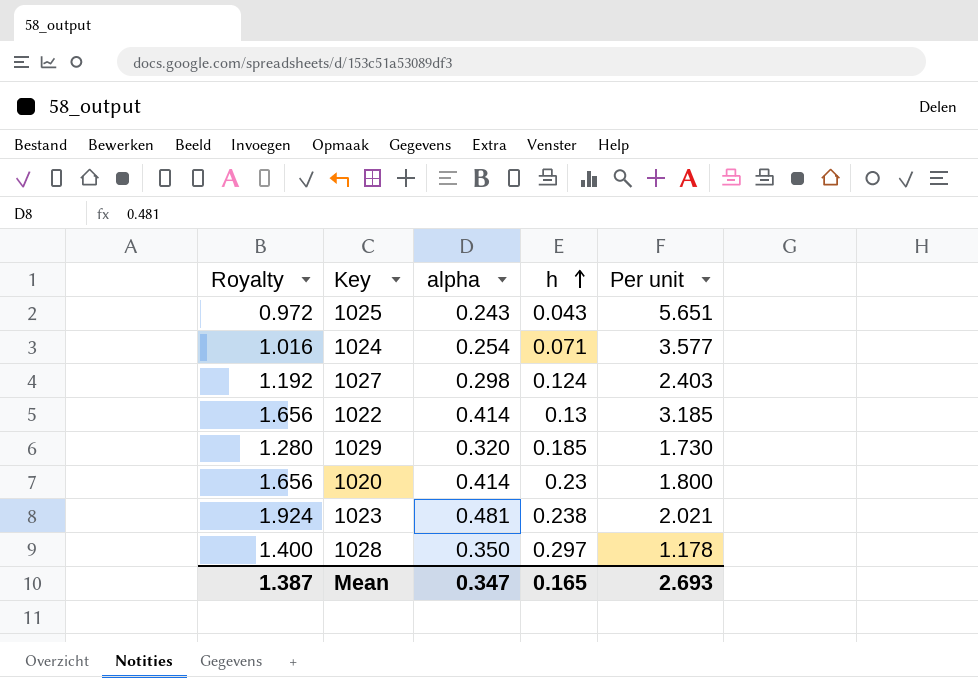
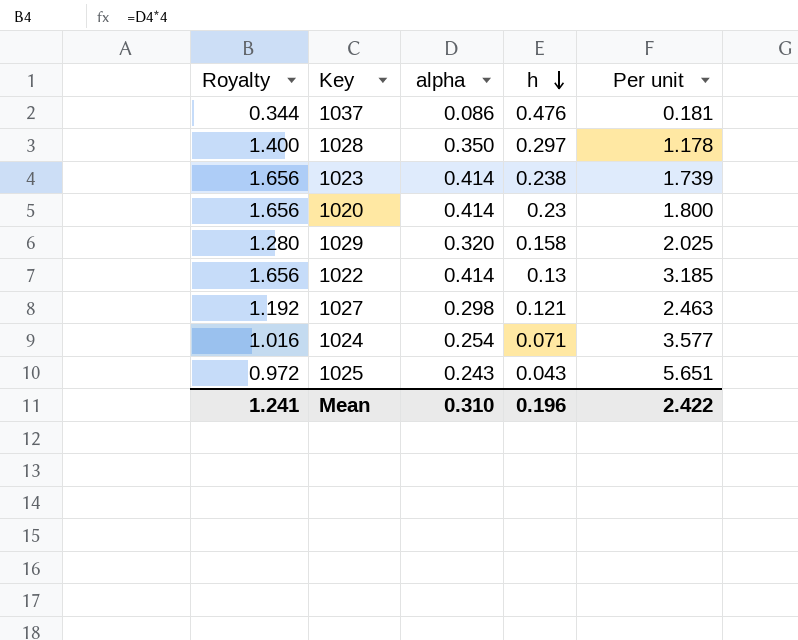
row order: h ascending -> h descending
row 1037: none -> 0.344 | 0.086 | 0.476 | 0.181
1023 | Royalty: 1.924 -> 1.656
1023 | alpha: 0.481 -> 0.414
1023 | Per unit: 2.021 -> 1.739
1029 | h: 0.185 -> 0.158
1029 | Per unit: 1.730 -> 2.025
1027 | h: 0.124 -> 0.121
1027 | Per unit: 2.403 -> 2.463
Mean | Royalty: 1.387 -> 1.241
Mean | alpha: 0.347 -> 0.310
Mean | h: 0.165 -> 0.196
Mean | Per unit: 2.693 -> 2.422

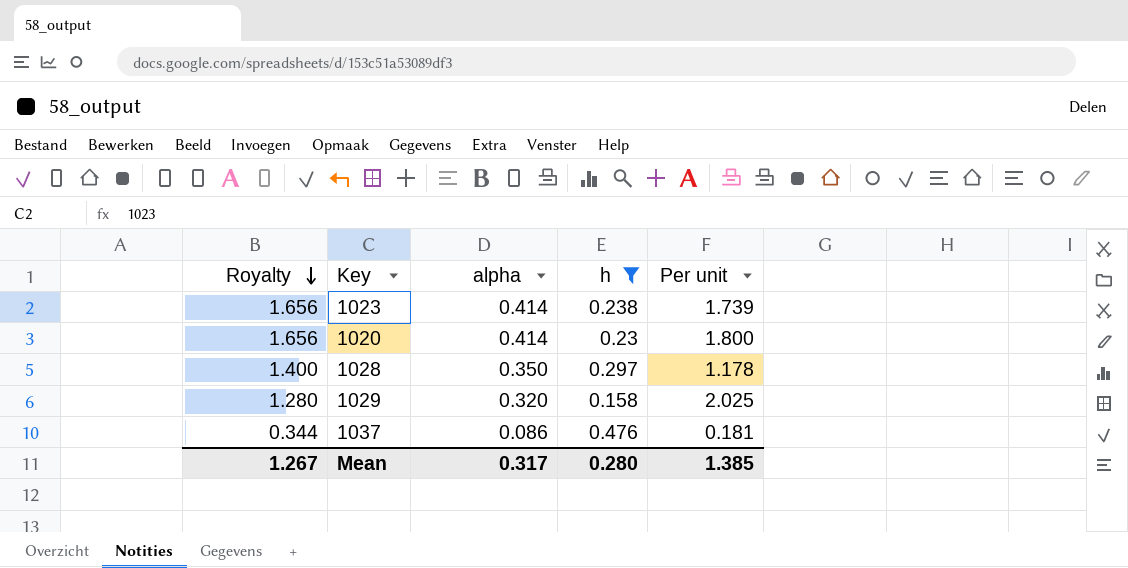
filter: none -> h >= 0.158
row order: h descending -> Royalty descending
Mean | Royalty: 1.241 -> 1.267
Mean | alpha: 0.310 -> 0.317
Mean | h: 0.196 -> 0.280
Mean | Per unit: 2.422 -> 1.385

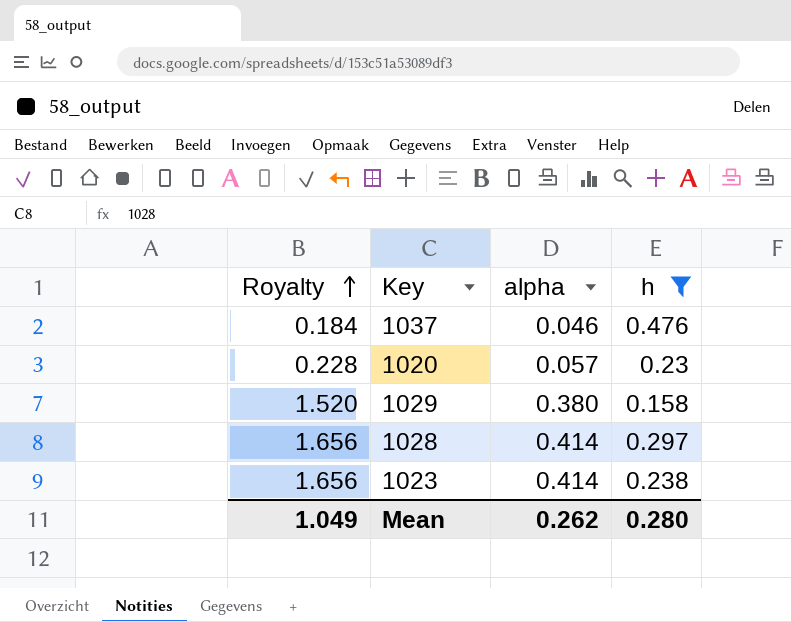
row order: Royalty descending -> Royalty ascending
column Per unit | formula: [alpha] / [h] -> none
1037 | Royalty: 0.344 -> 0.184
1037 | alpha: 0.086 -> 0.046
1020 | Royalty: 1.656 -> 0.228
1020 | alpha: 0.414 -> 0.057
1029 | Royalty: 1.280 -> 1.520
1029 | alpha: 0.320 -> 0.380
1028 | Royalty: 1.400 -> 1.656
1028 | alpha: 0.350 -> 0.414
Mean | Royalty: 1.267 -> 1.049
Mean | alpha: 0.317 -> 0.262

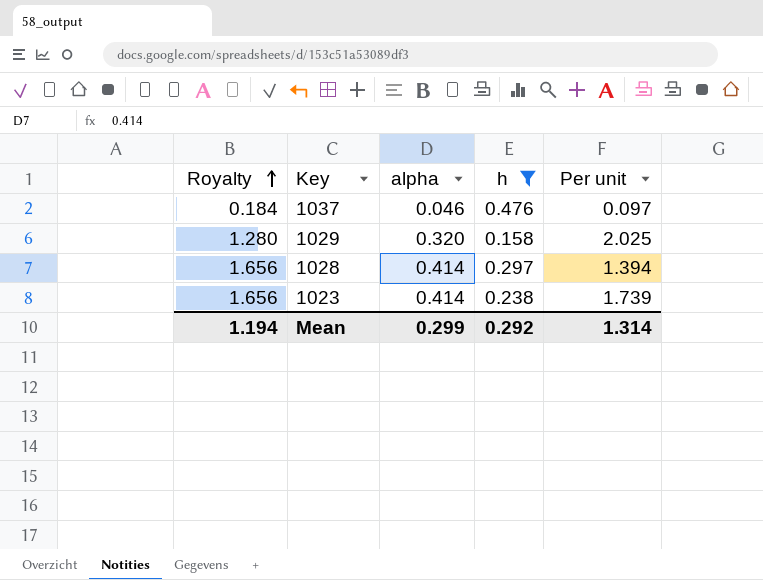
column Per unit | formula: none -> [alpha] / [h]
row 1020: 0.228 | 0.057 | 0.23 -> none
1029 | Royalty: 1.520 -> 1.280
1029 | alpha: 0.380 -> 0.320
Mean | Royalty: 1.049 -> 1.194
Mean | alpha: 0.262 -> 0.299
Mean | h: 0.280 -> 0.292

